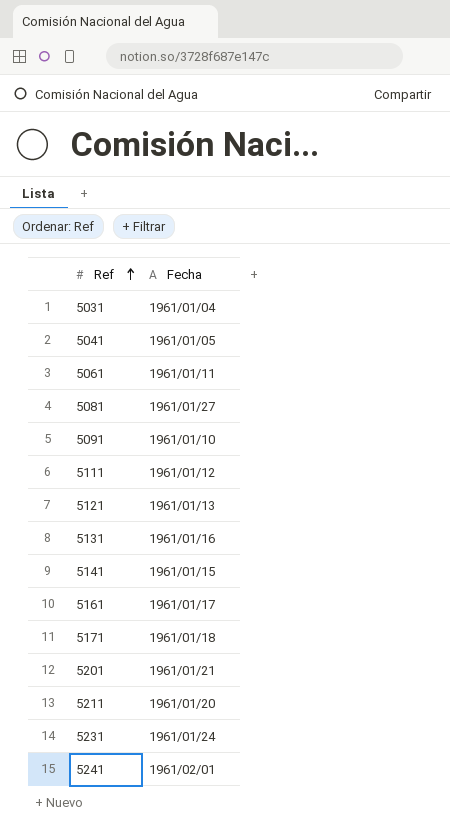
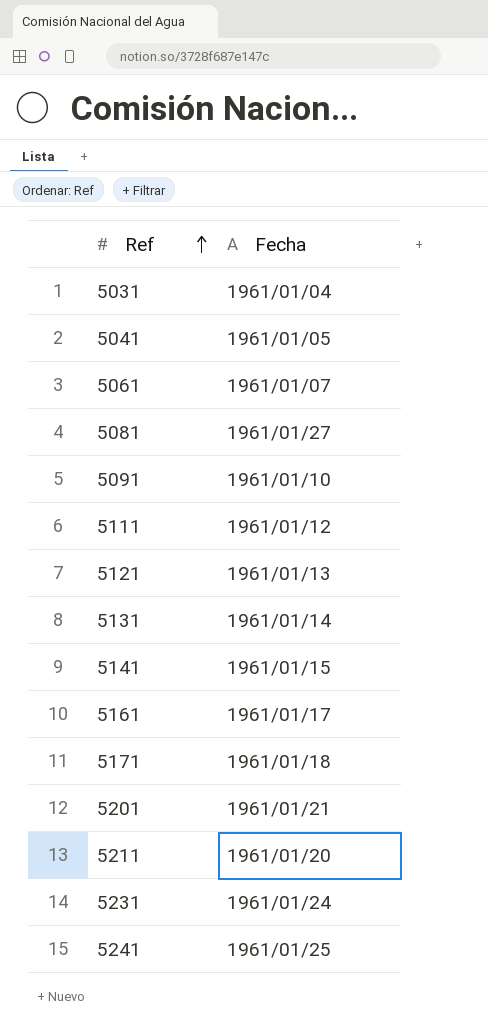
5061 | Fecha: 1961/01/11 -> 1961/01/07
5131 | Fecha: 1961/01/16 -> 1961/01/14
5241 | Fecha: 1961/02/01 -> 1961/01/25

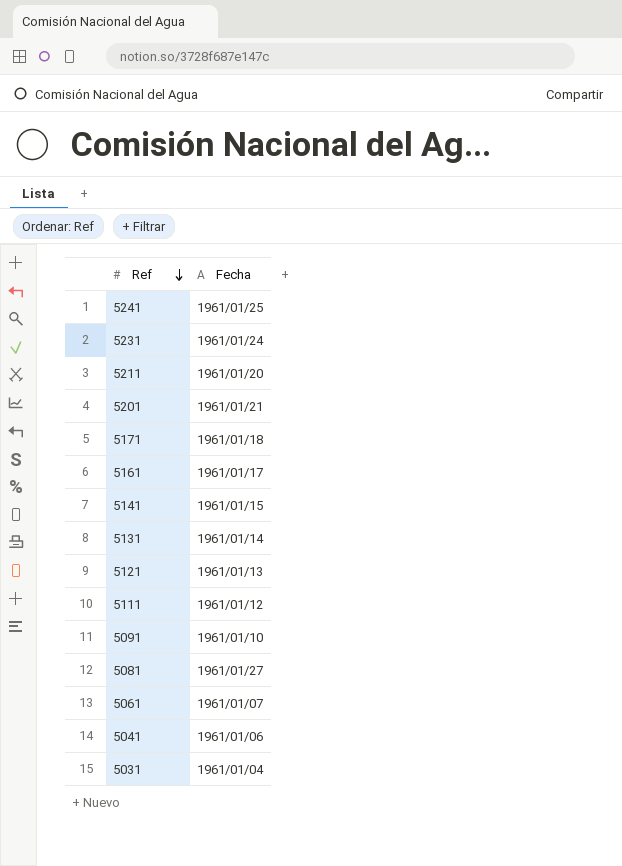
row order: Ref ascending -> Ref descending
5041 | Fecha: 1961/01/05 -> 1961/01/06

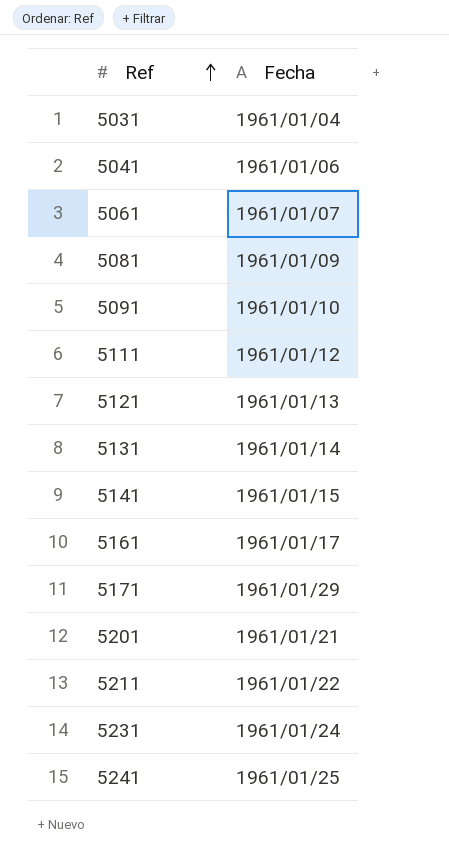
row order: Ref descending -> Ref ascending
5081 | Fecha: 1961/01/27 -> 1961/01/09
5171 | Fecha: 1961/01/18 -> 1961/01/29
5211 | Fecha: 1961/01/20 -> 1961/01/22

